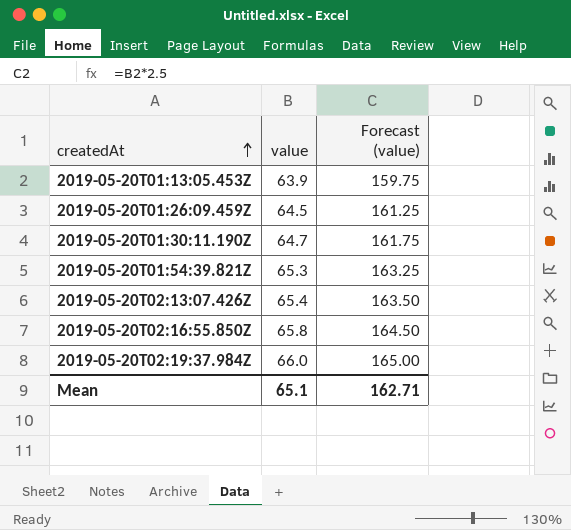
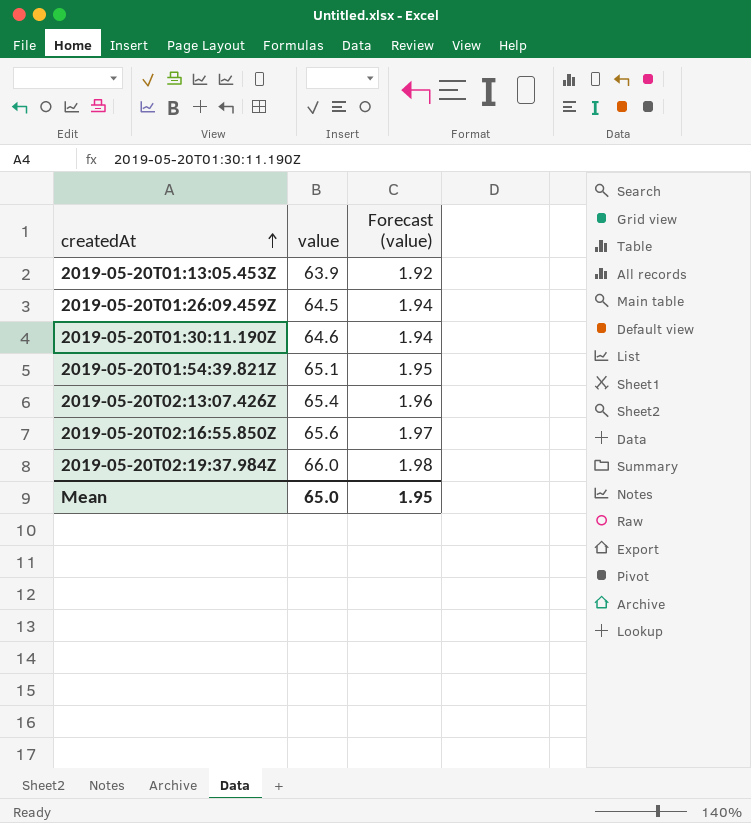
column Forecast (value) | formula: [value] * 2.5 -> [value] * 0.03
2019-05-20T01:30:11.190Z | value: 64.7 -> 64.6
2019-05-20T01:54:39.821Z | value: 65.3 -> 65.1
2019-05-20T02:16:55.850Z | value: 65.8 -> 65.6
Mean | value: 65.1 -> 65.0
Mean | Forecast (value): 162.71 -> 1.95

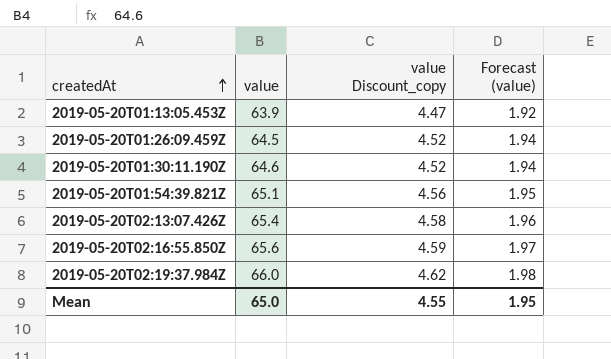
column value Discount_copy | formula: none -> [value] * 0.07

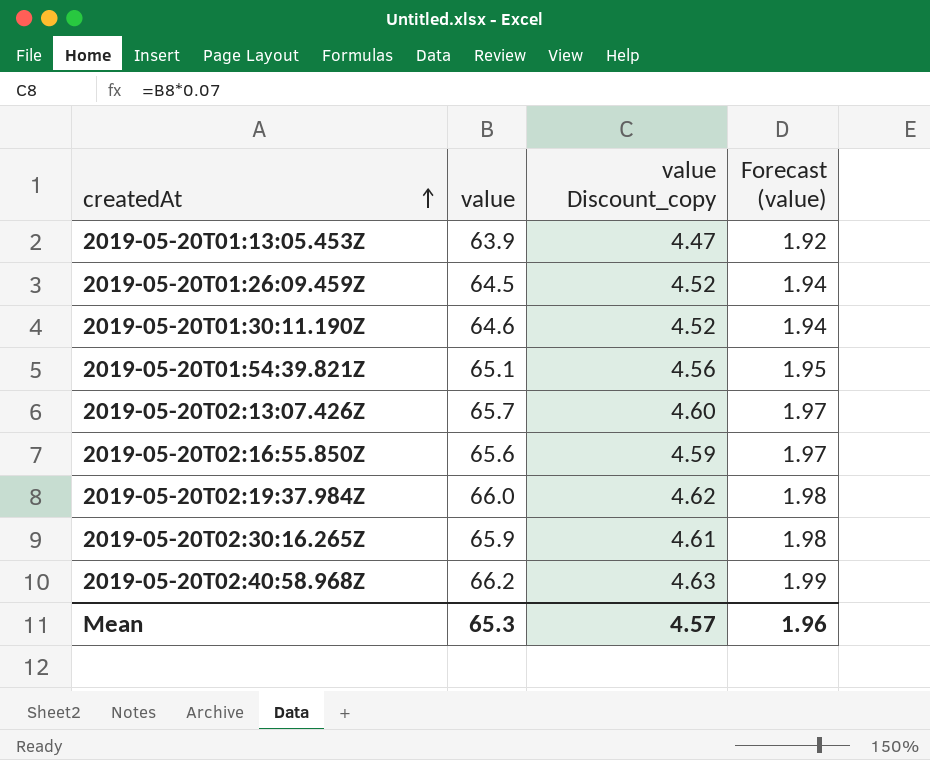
2019-05-20T02:13:07.426Z | value: 65.4 -> 65.7
2019-05-20T02:13:07.426Z | value Discount_copy: 4.58 -> 4.60
2019-05-20T02:13:07.426Z | Forecast (value): 1.96 -> 1.97
row 2019-05-20T02:30:16.265Z: none -> 65.9 | 4.61 | 1.98
row 2019-05-20T02:40:58.968Z: none -> 66.2 | 4.63 | 1.99
Mean | value: 65.0 -> 65.3
Mean | value Discount_copy: 4.55 -> 4.57
Mean | Forecast (value): 1.95 -> 1.96

